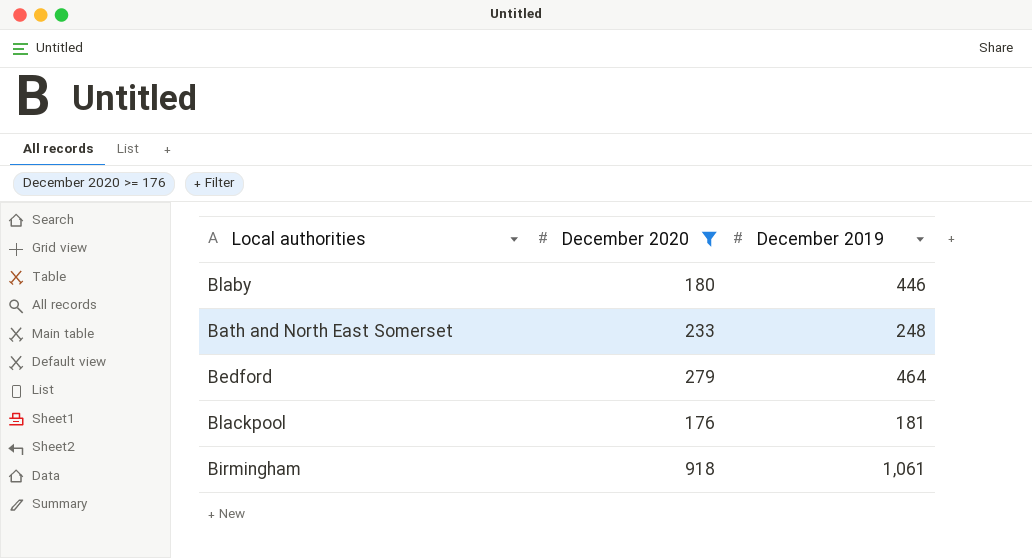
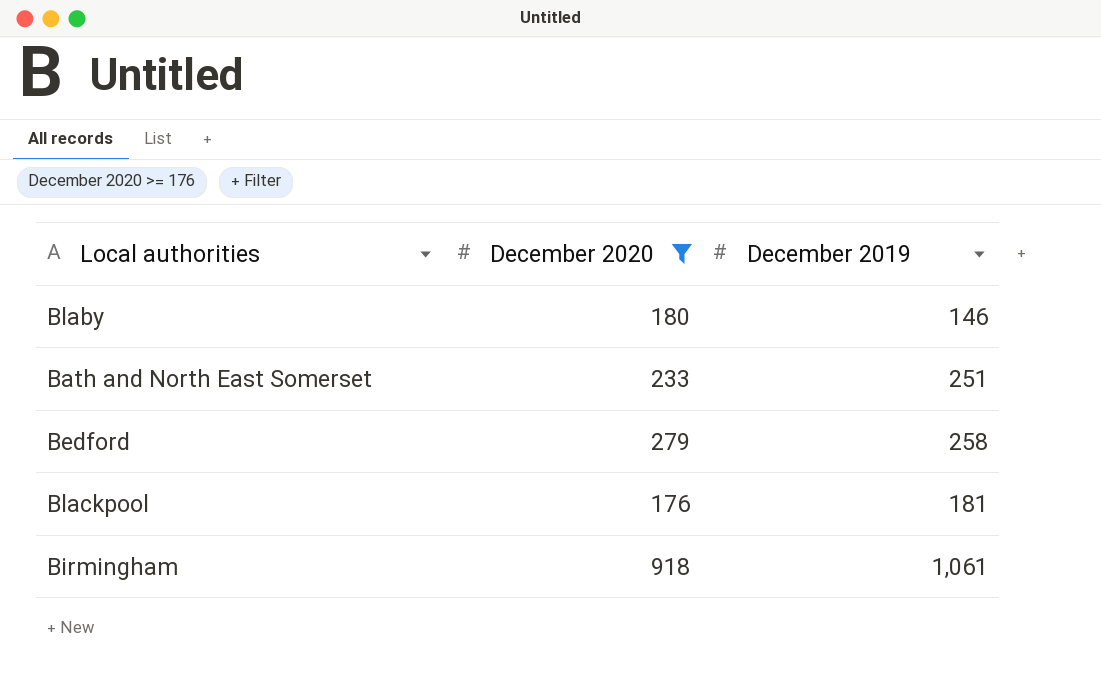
Blaby | December 2019: 446 -> 146
Bath and North East Somerset | December 2019: 248 -> 251
Bedford | December 2019: 464 -> 258

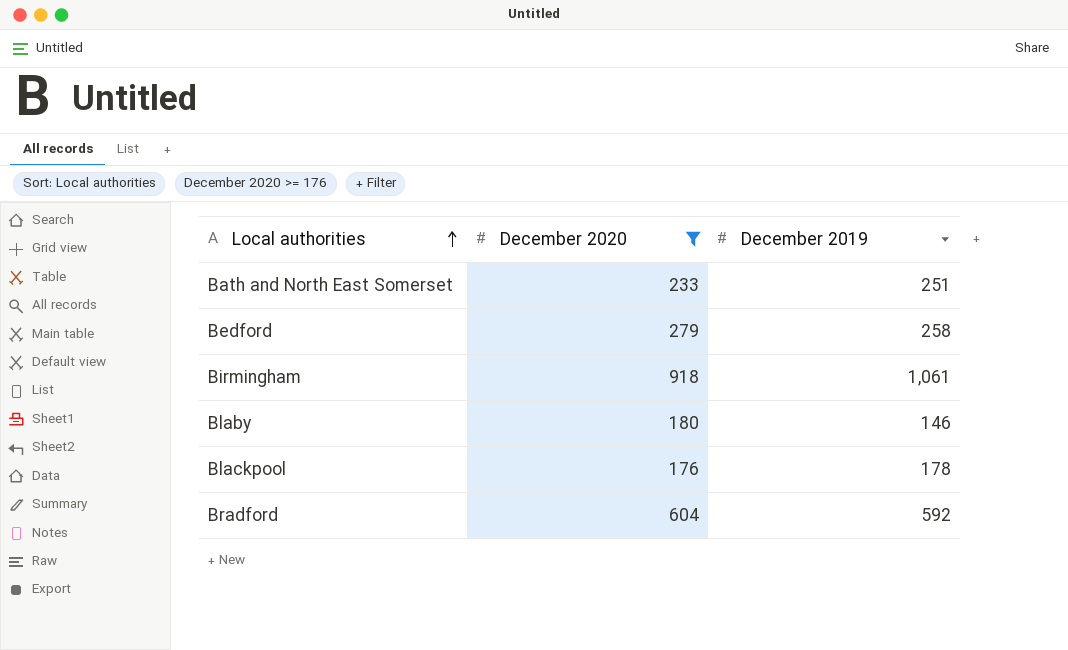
row order: none -> Local authorities ascending
Blackpool | December 2019: 181 -> 178
row Bradford: none -> 604 | 592

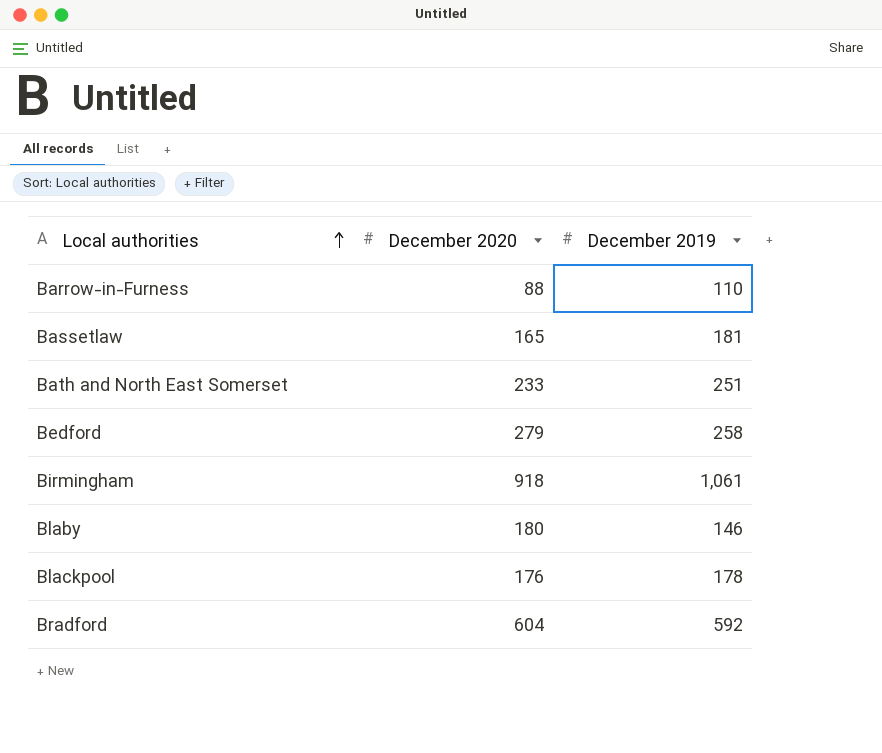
filter: December 2020 >= 176 -> none

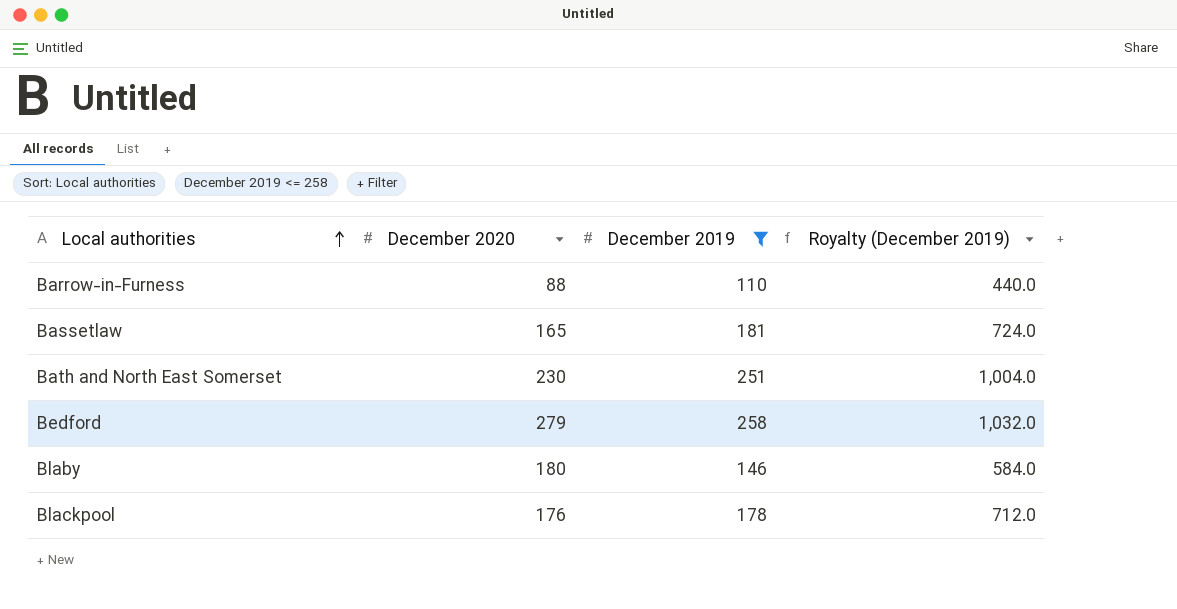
filter: none -> December 2019 <= 258
column Royalty (December 2019) | formula: none -> [December 2019] * 4
Bath and North East Somerset | December 2020: 233 -> 230

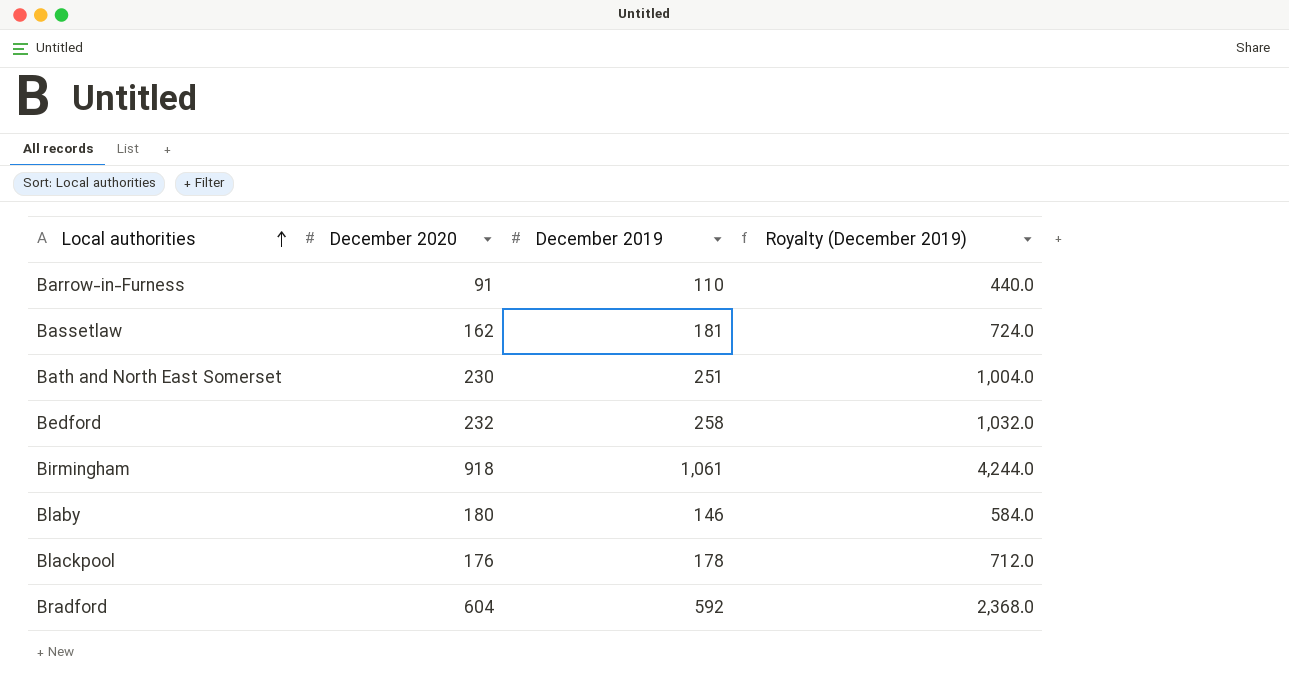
filter: December 2019 <= 258 -> none
Barrow-in-Furness | December 2020: 88 -> 91
Bassetlaw | December 2020: 165 -> 162
Bedford | December 2020: 279 -> 232

